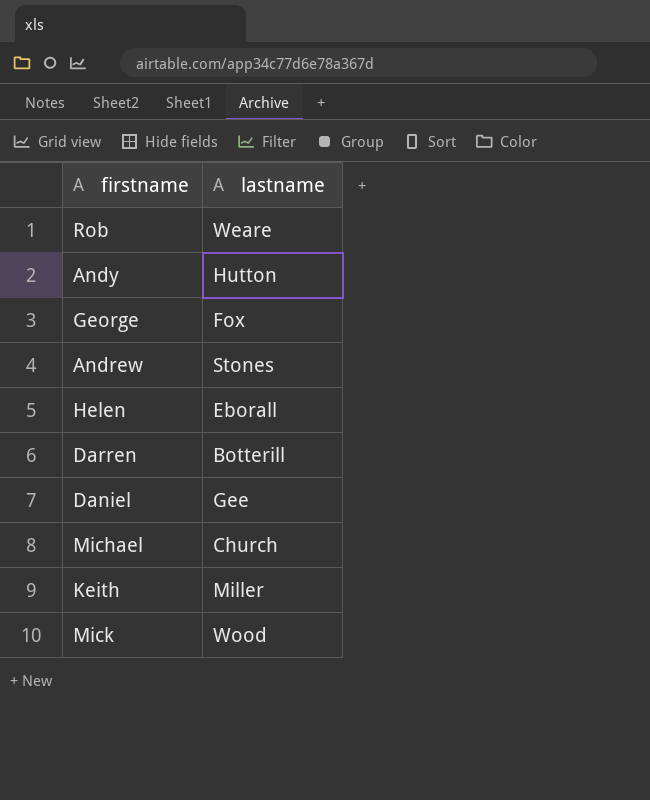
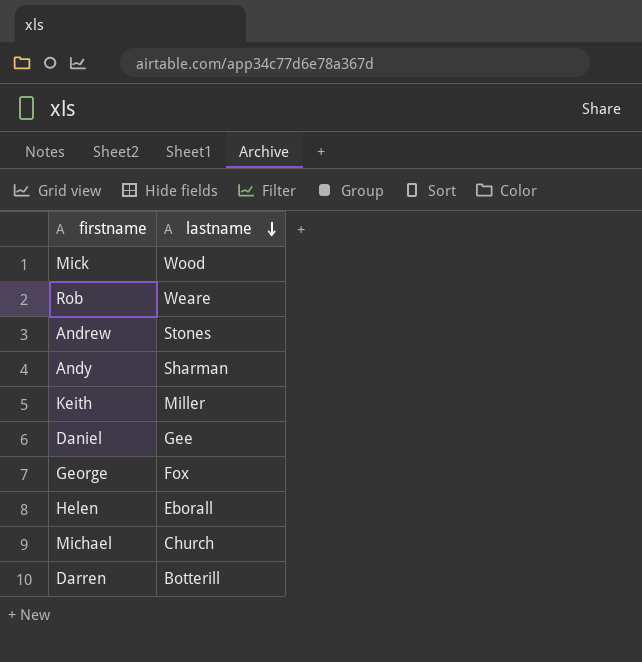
row order: none -> lastname descending
Andy | lastname: Hutton -> Sharman

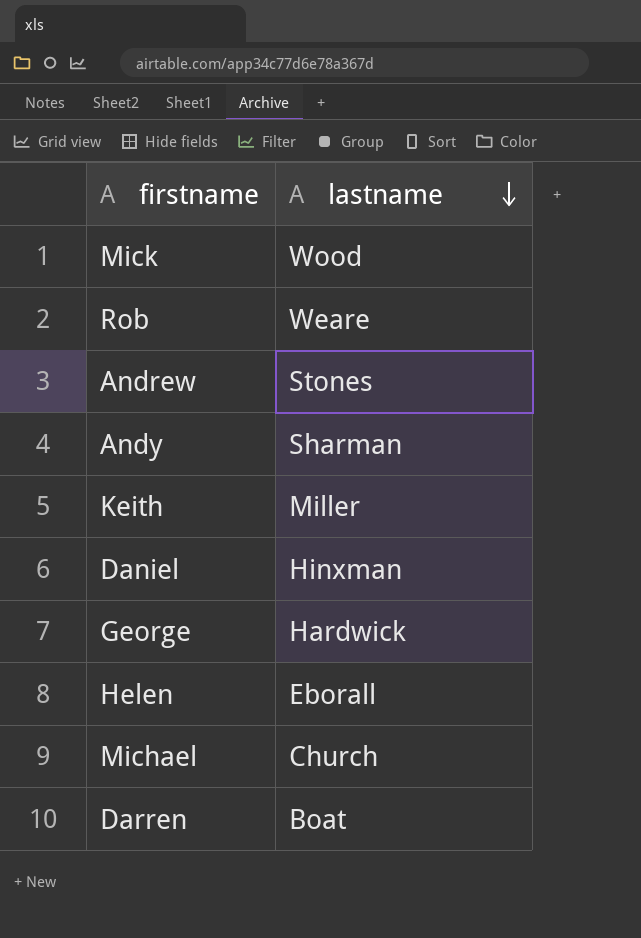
Daniel | lastname: Gee -> Hinxman
George | lastname: Fox -> Hardwick
Darren | lastname: Botterill -> Boat

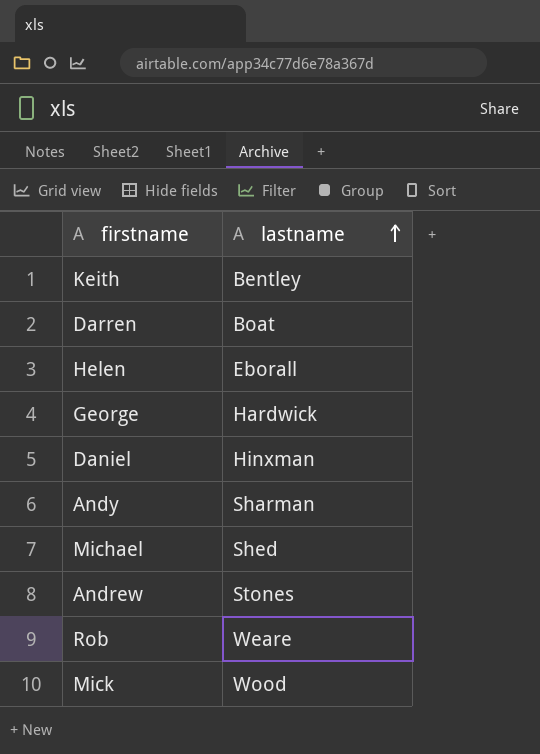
row order: lastname descending -> lastname ascending
Keith | lastname: Miller -> Bentley
Michael | lastname: Church -> Shed

